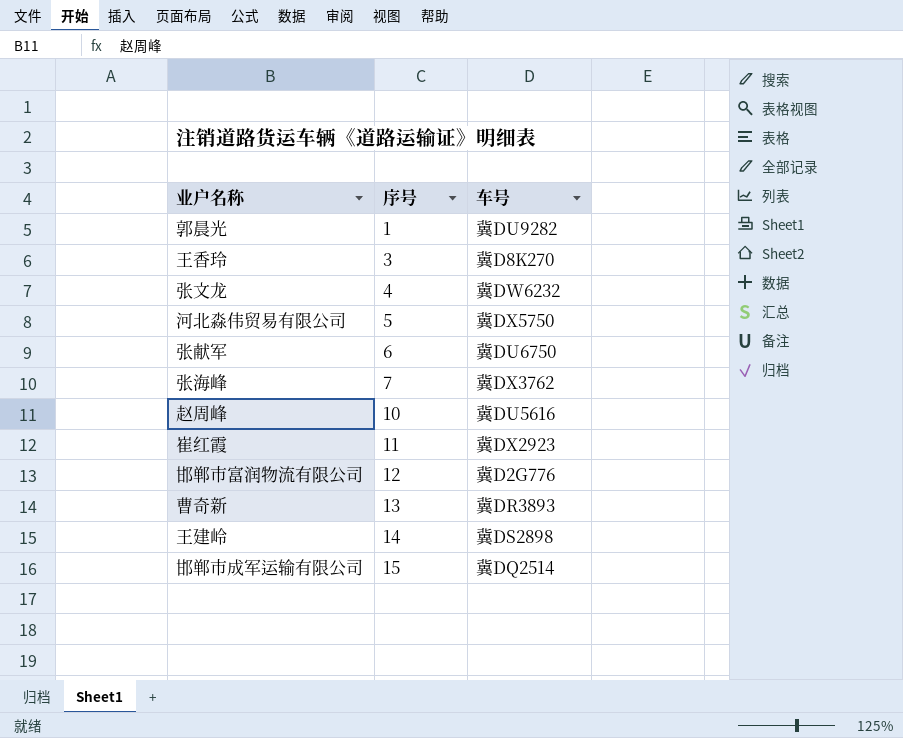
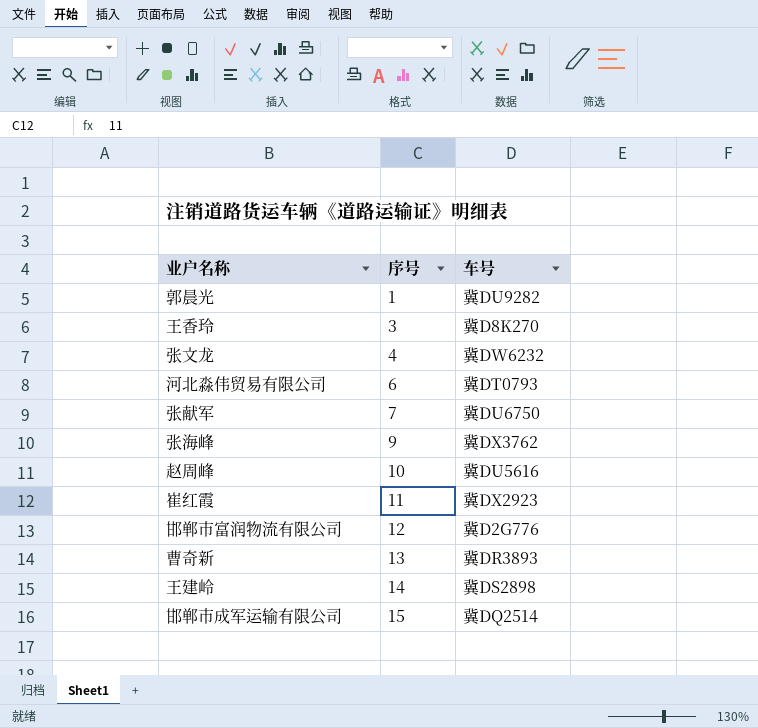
河北淼伟贸易有限公司 | 序号: 5 -> 6
河北淼伟贸易有限公司 | 车号: 冀DX5750 -> 冀DT0793
张献军 | 序号: 6 -> 7
张海峰 | 序号: 7 -> 9

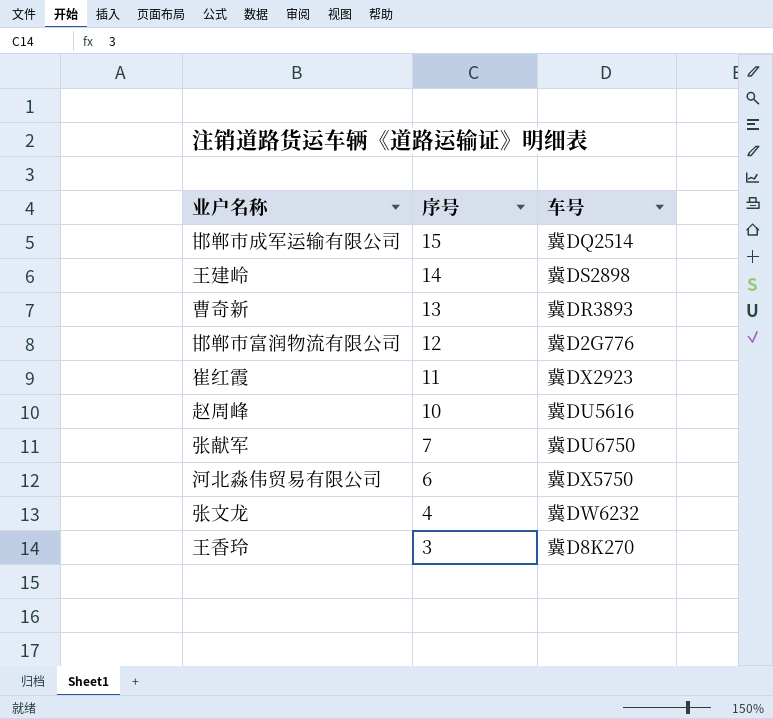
row order: 序号 ascending -> 序号 descending
row 郭晨光: 1 | 冀DU9282 -> none
row 张海峰: 9 | 冀DX3762 -> none
河北淼伟贸易有限公司 | 车号: 冀DT0793 -> 冀DX5750

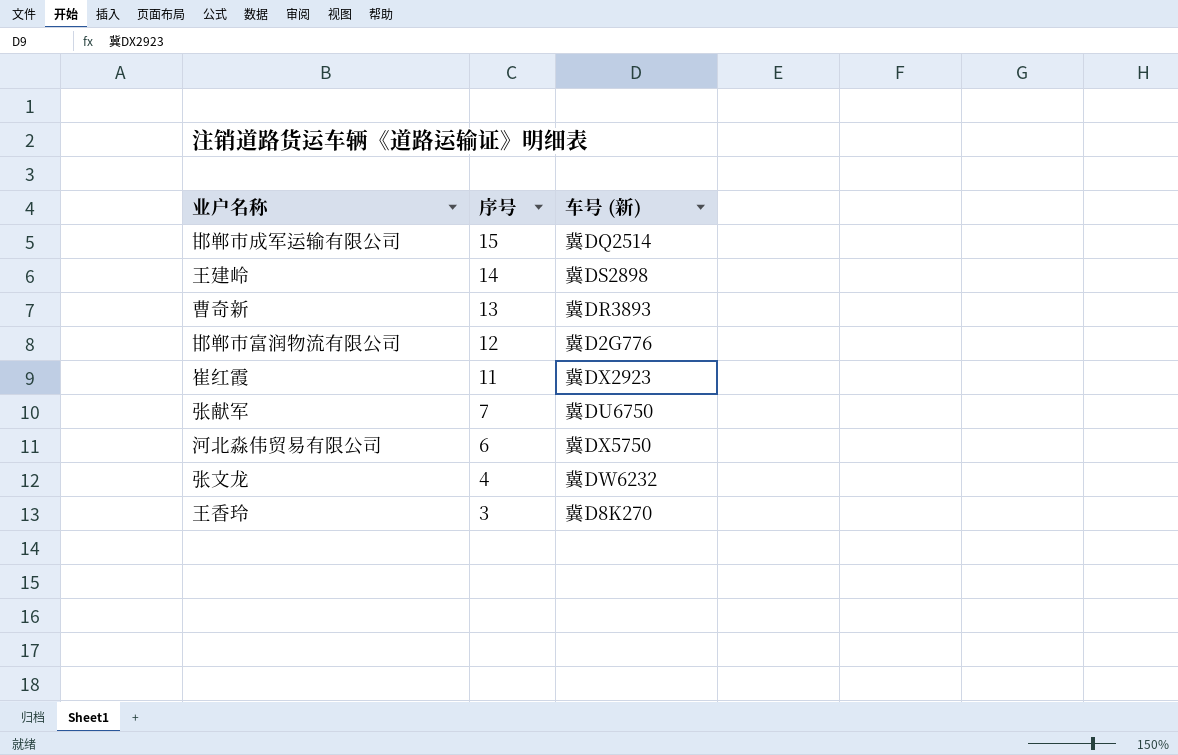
column name: 车号 -> 车号 (新)
row 赵周峰: 10 | 冀DU5616 -> none

